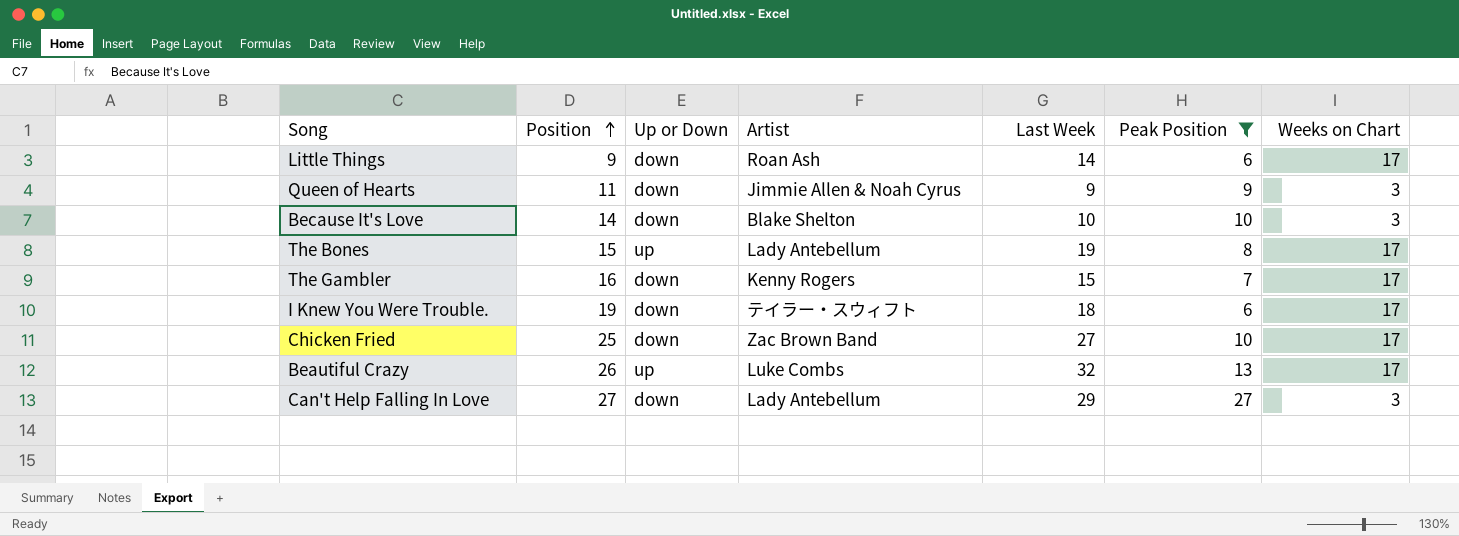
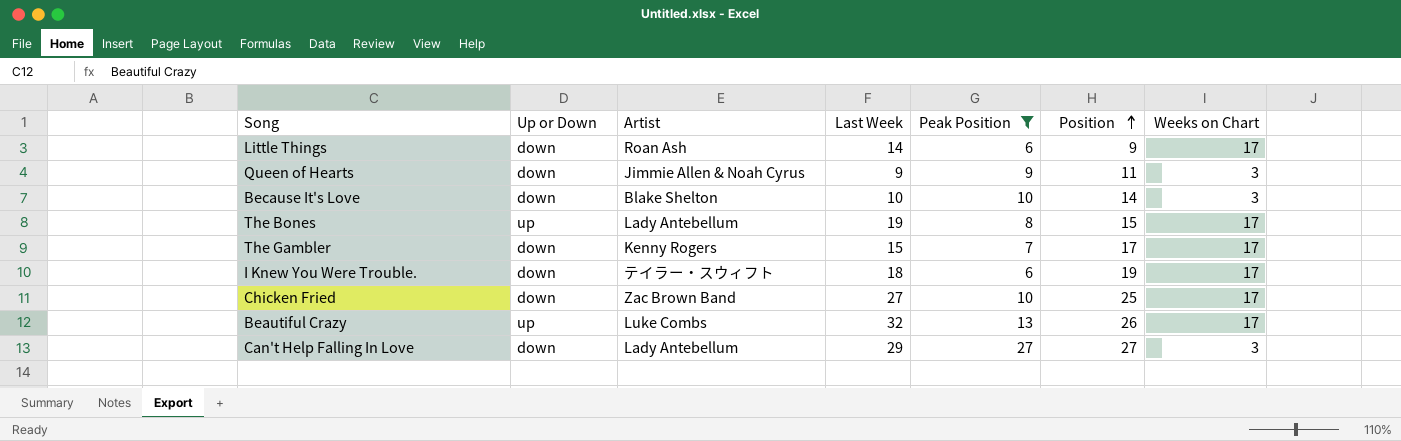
column Position | position: 2 -> 6
The Gambler | Position: 16 -> 17

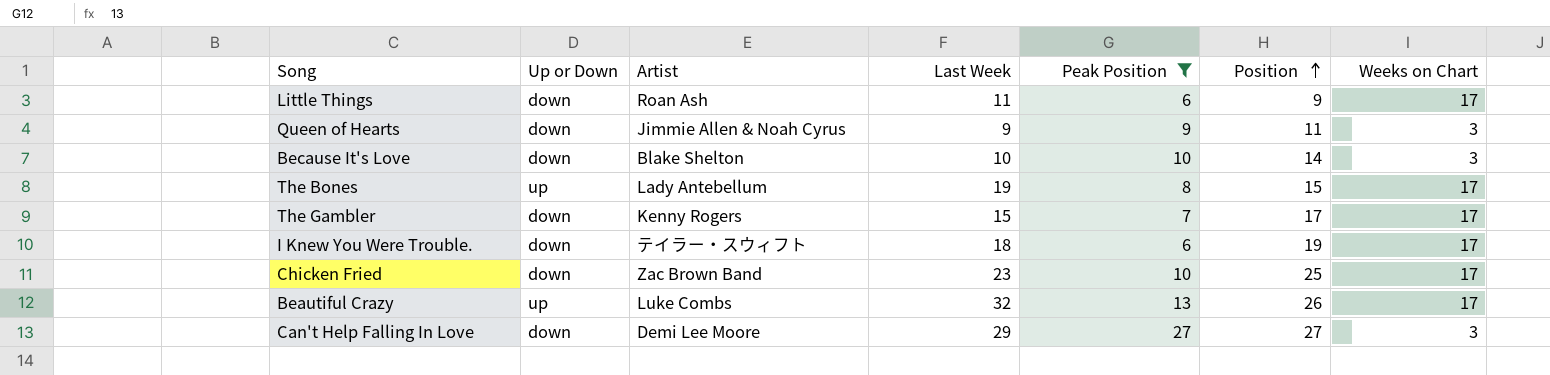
Little Things | Last Week: 14 -> 11
Chicken Fried | Last Week: 27 -> 23
Can't Help Falling In Love | Artist: Lady Antebellum -> Demi Lee Moore

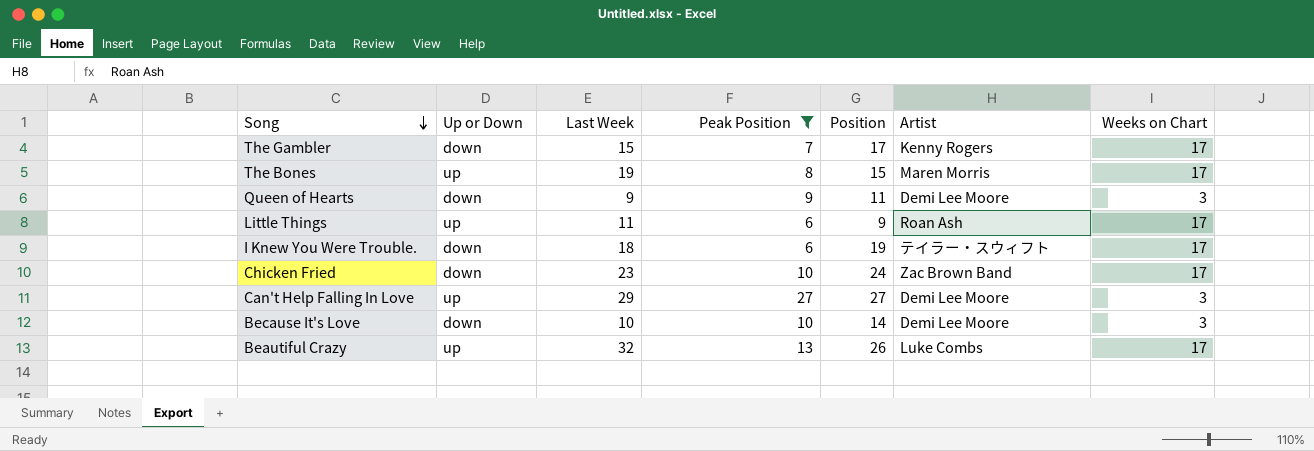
row order: Position ascending -> Song descending
column Artist | position: 3 -> 6
The Bones | Artist: Lady Antebellum -> Maren Morris
Queen of Hearts | Artist: Jimmie Allen & Noah Cyrus -> Demi Lee Moore
Little Things | Up or Down: down -> up
Chicken Fried | Position: 25 -> 24
Can't Help Falling In Love | Up or Down: down -> up
Because It's Love | Artist: Blake Shelton -> Demi Lee Moore

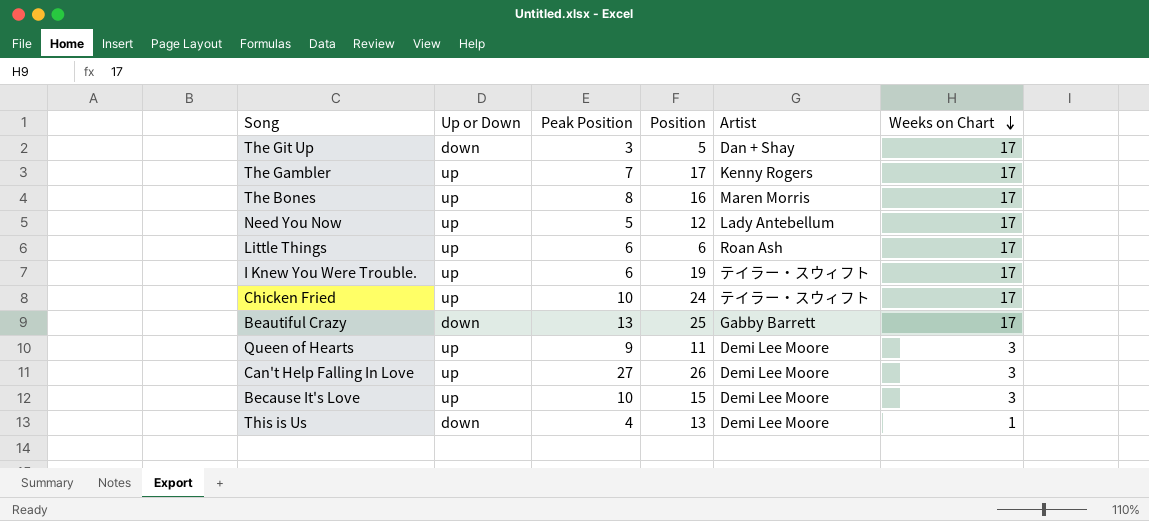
filter: Peak Position >= 6 -> none
row order: Song descending -> Weeks on Chart descending
column Last Week | position: 3 -> none
The Gambler | Up or Down: down -> up
The Bones | Position: 15 -> 16
Little Things | Position: 9 -> 6
I Knew You Were Trouble. | Up or Down: down -> up
Chicken Fried | Up or Down: down -> up
Chicken Fried | Artist: Zac Brown Band -> テイラー・スウィフト
Beautiful Crazy | Up or Down: up -> down
Beautiful Crazy | Position: 26 -> 25
Beautiful Crazy | Artist: Luke Combs -> Gabby Barrett
Queen of Hearts | Up or Down: down -> up
Can't Help Falling In Love | Position: 27 -> 26
Because It's Love | Up or Down: down -> up
Because It's Love | Position: 14 -> 15

